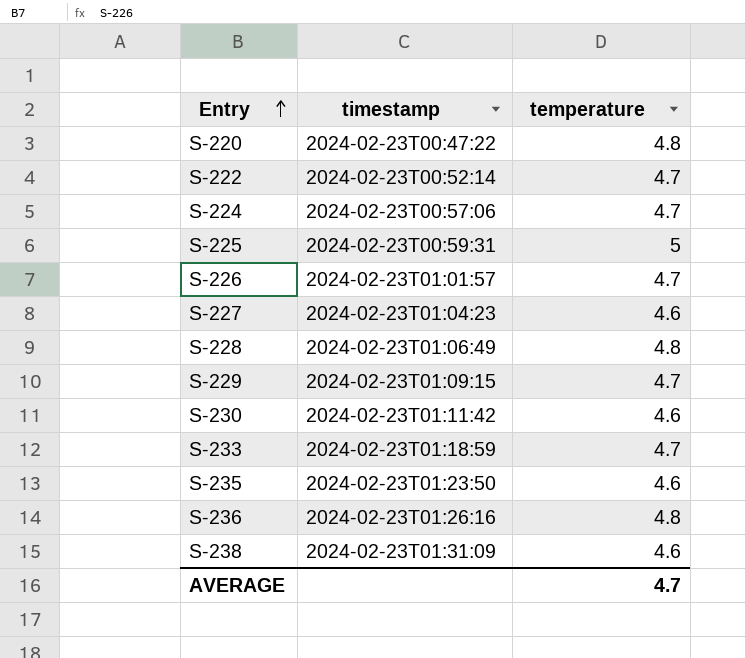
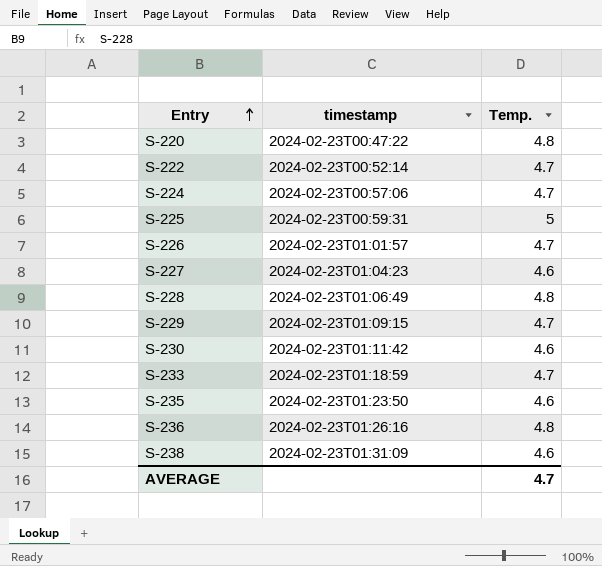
column name: temperature -> Temp.

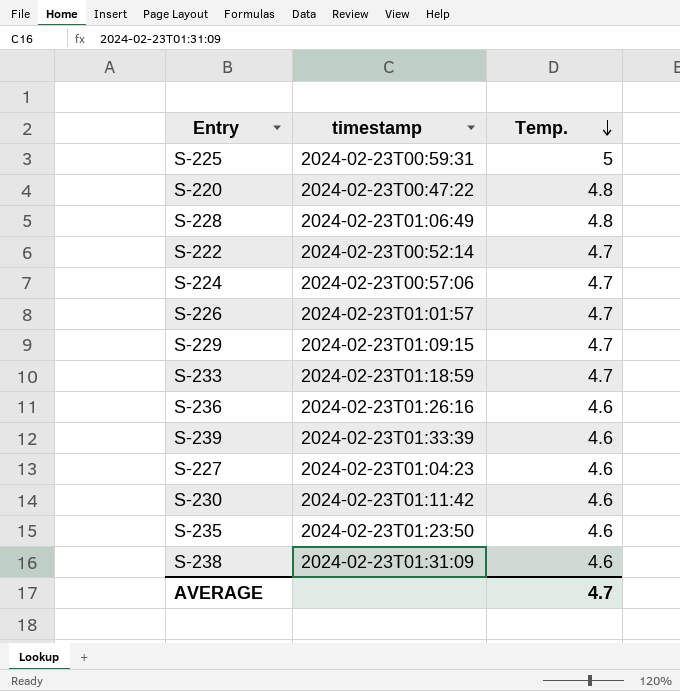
row order: Entry ascending -> Temp. descending
S-236 | Temp.: 4.8 -> 4.6
row S-239: none -> 2024-02-23T01:33:39 | 4.6

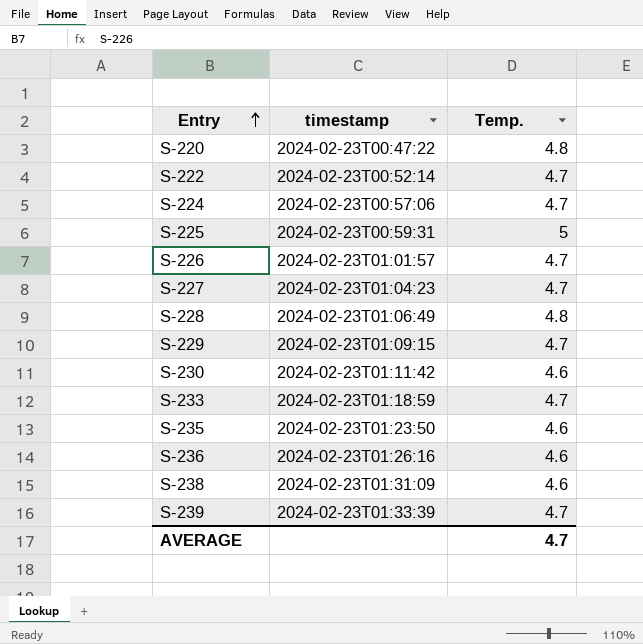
row order: Temp. descending -> Entry ascending
S-227 | Temp.: 4.6 -> 4.7
S-239 | Temp.: 4.6 -> 4.7

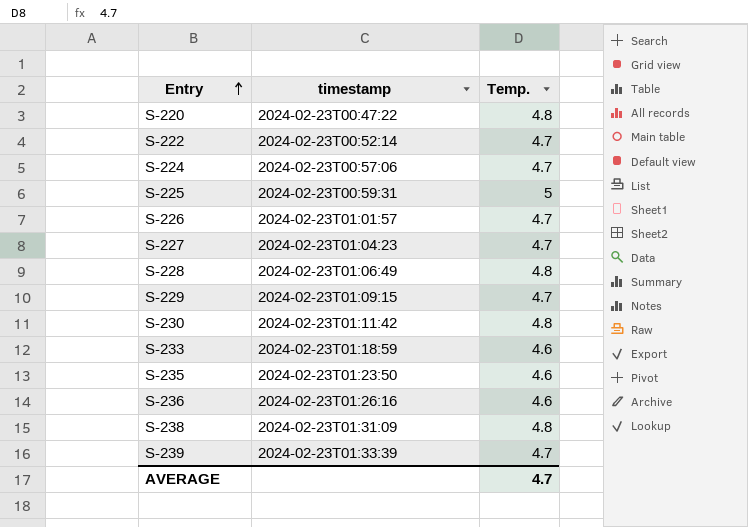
S-230 | Temp.: 4.6 -> 4.8
S-233 | Temp.: 4.7 -> 4.6
S-238 | Temp.: 4.6 -> 4.8

